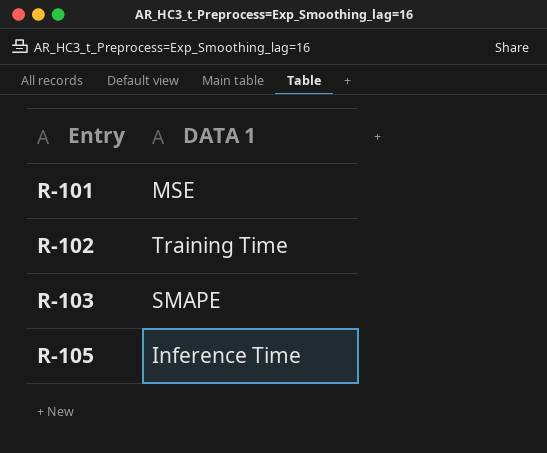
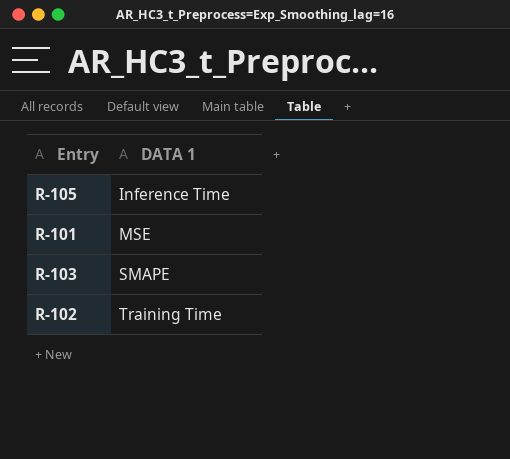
row order: Entry ascending -> DATA 1 ascending

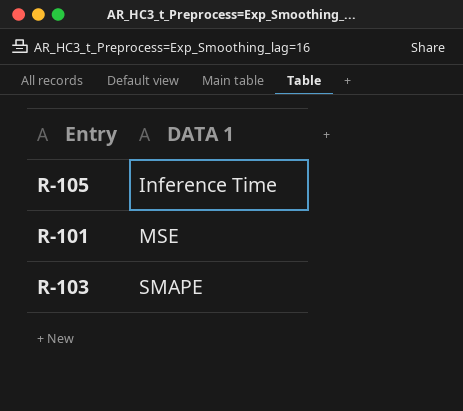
row R-102: Training Time -> none

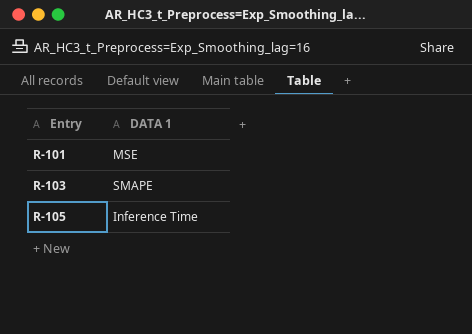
row order: DATA 1 ascending -> Entry ascending

